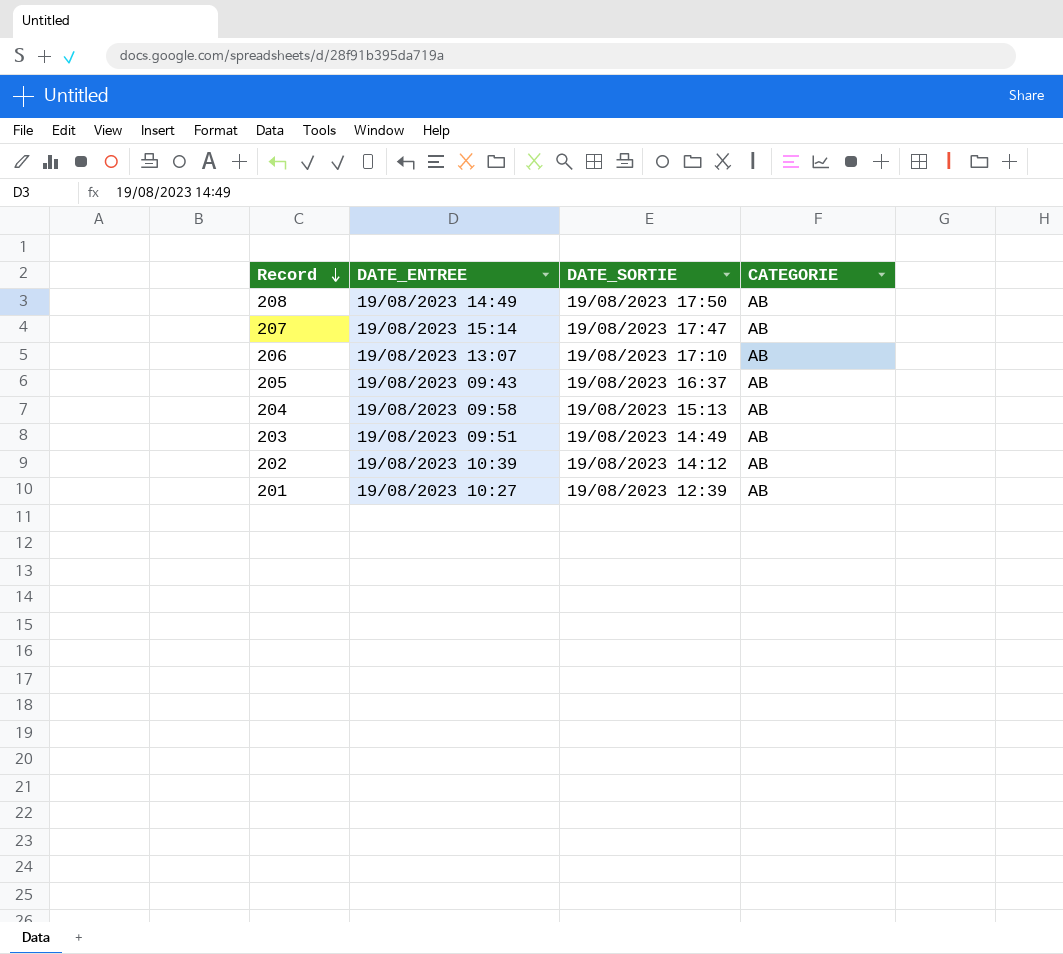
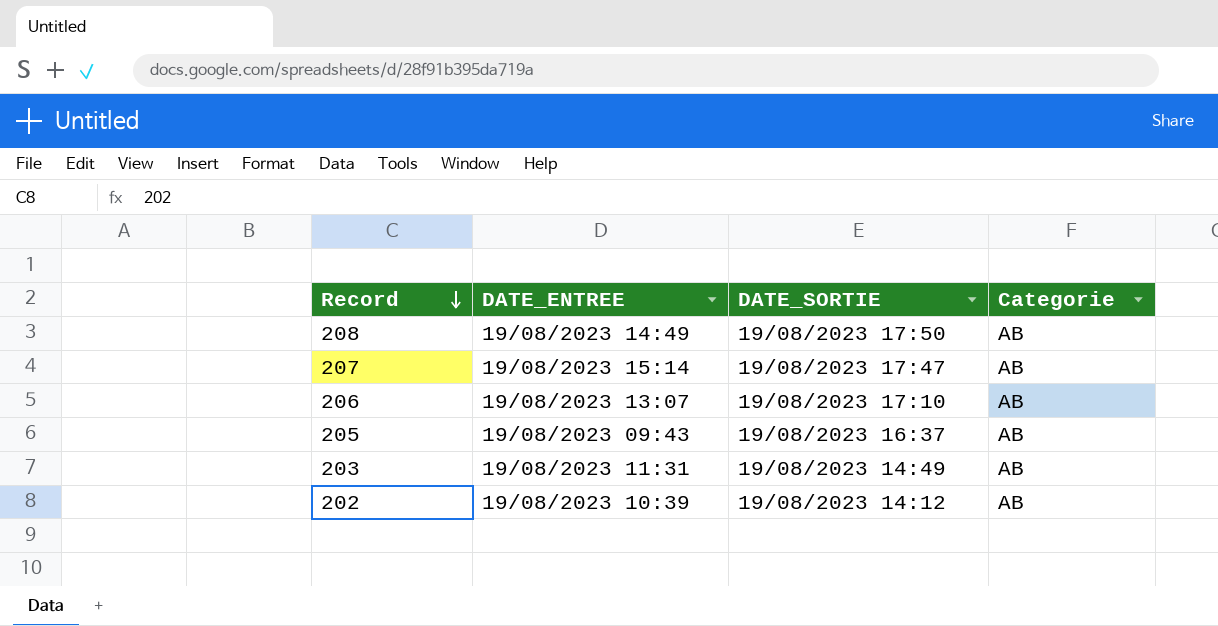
column name: CATEGORIE -> Categorie
row 204: 19/08/2023 09:58 | 19/08/2023 15:13 | AB -> none
row 201: 19/08/2023 10:27 | 19/08/2023 12:39 | AB -> none
203 | DATE_ENTREE: 19/08/2023 09:51 -> 19/08/2023 11:31

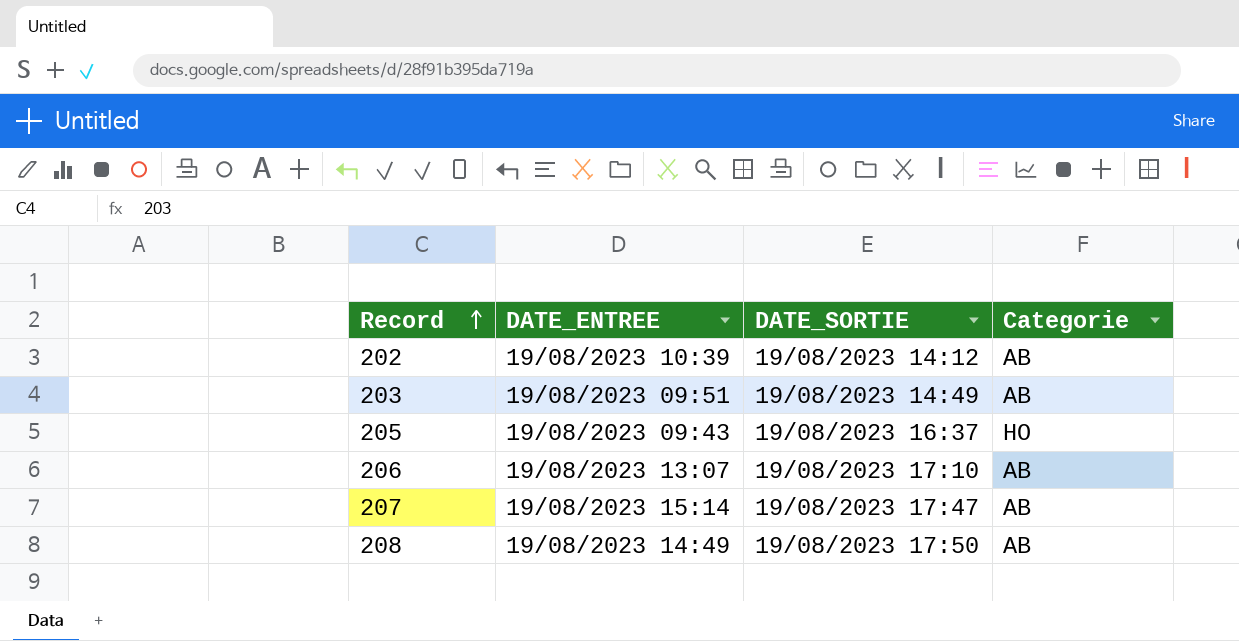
row order: Record descending -> Record ascending
203 | DATE_ENTREE: 19/08/2023 11:31 -> 19/08/2023 09:51
205 | Categorie: AB -> HO

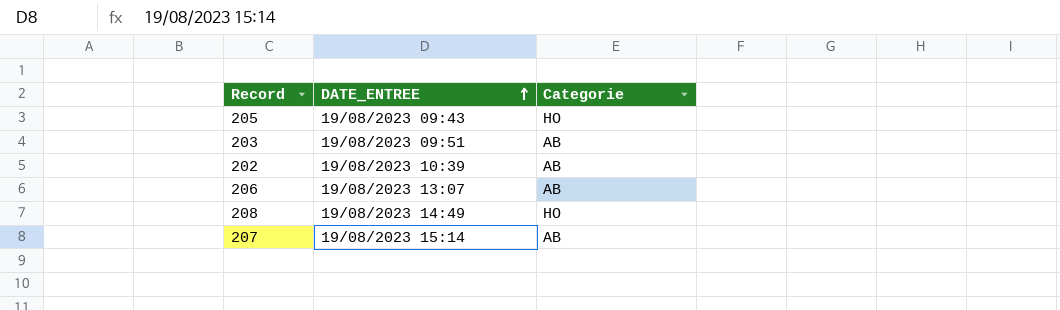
row order: Record ascending -> DATE_ENTREE ascending
column DATE_SORTIE | position: 3 -> none
208 | Categorie: AB -> HO

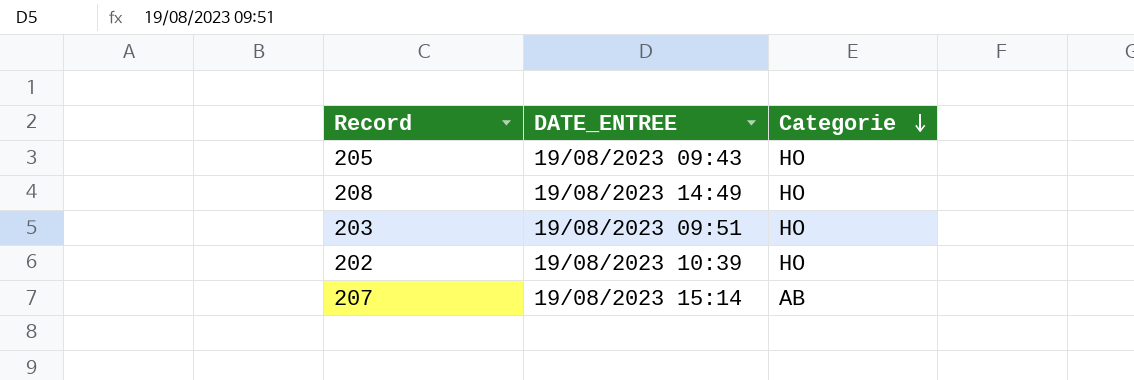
row order: DATE_ENTREE ascending -> Categorie descending
row 206: 19/08/2023 13:07 | AB -> none
203 | Categorie: AB -> HO
202 | Categorie: AB -> HO

